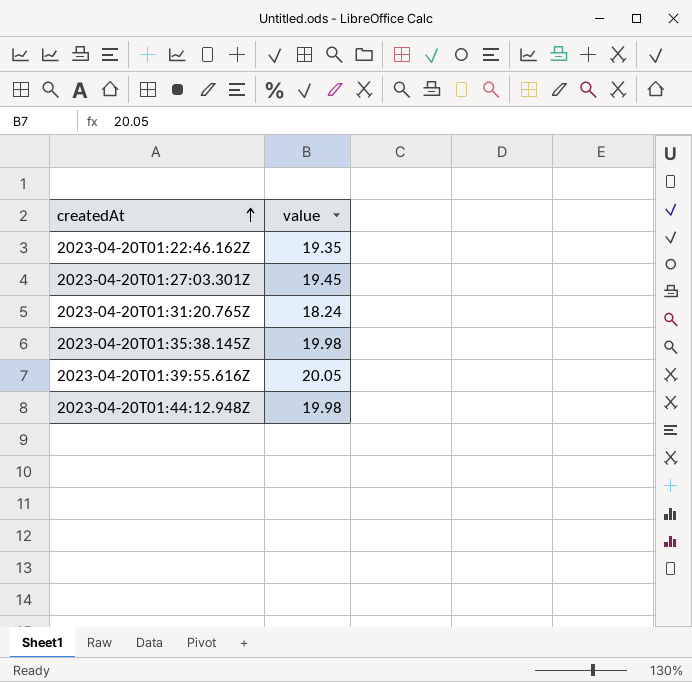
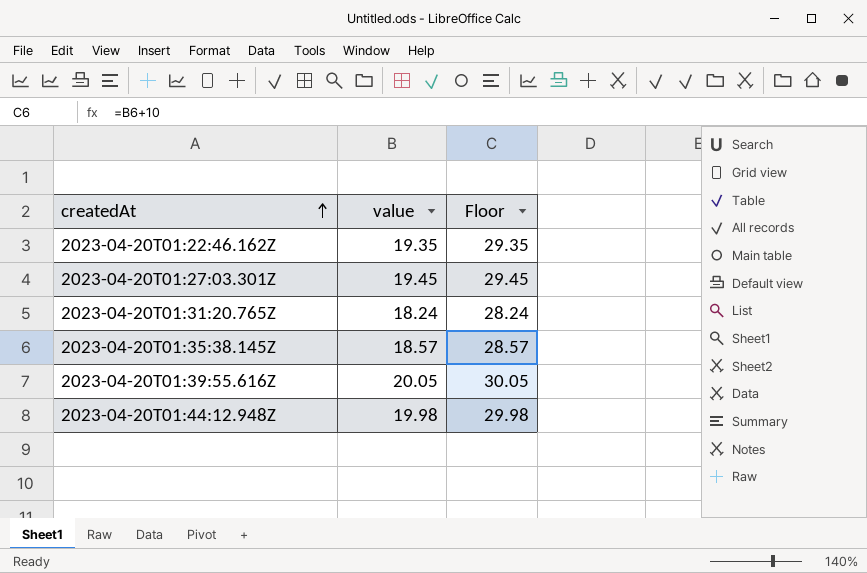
column Floor | formula: none -> [value] + 10
2023-04-20T01:35:38.145Z | value: 19.98 -> 18.57

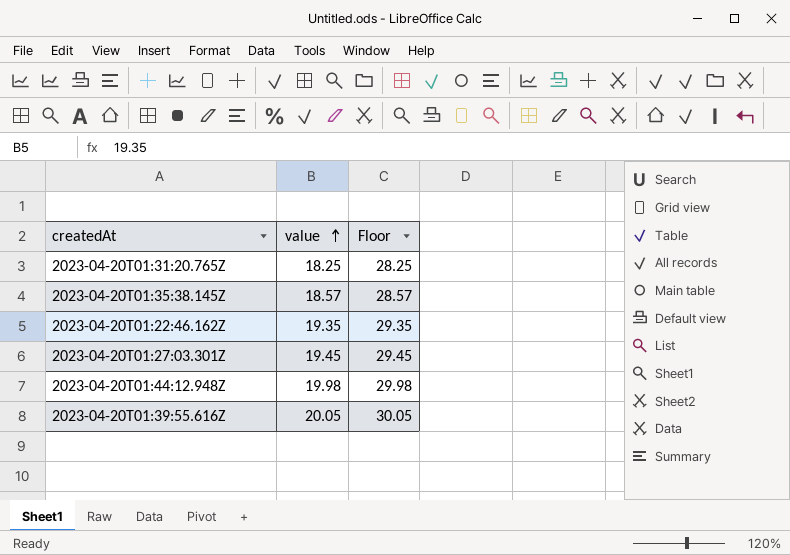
row order: createdAt ascending -> value ascending
2023-04-20T01:31:20.765Z | value: 18.24 -> 18.25
2023-04-20T01:31:20.765Z | Floor: 28.24 -> 28.25

